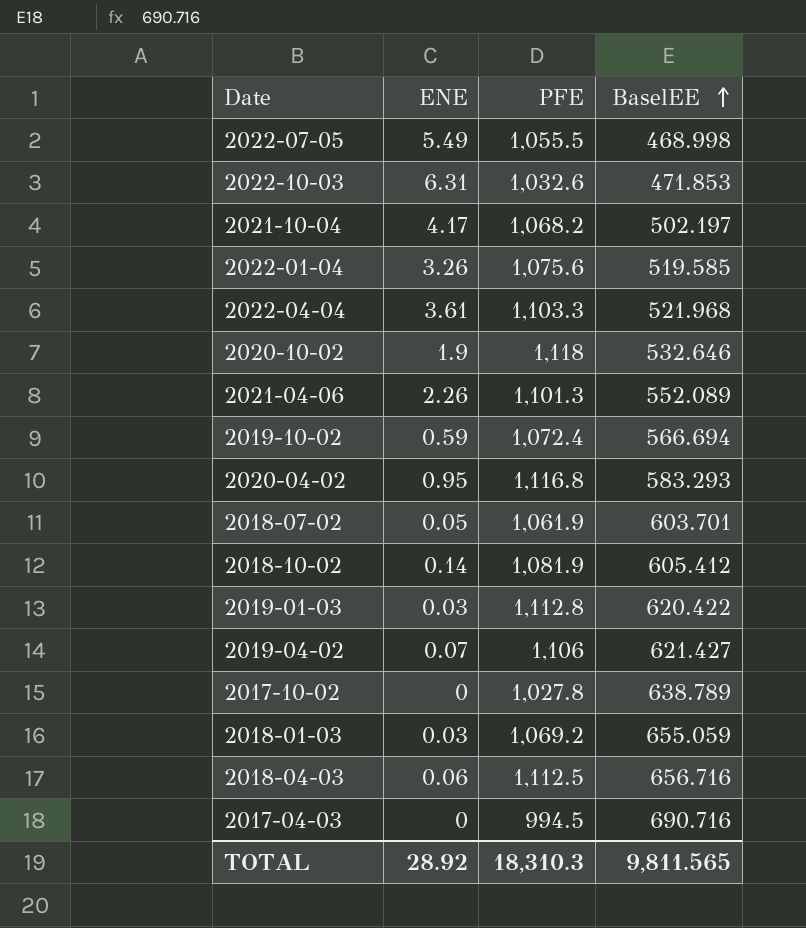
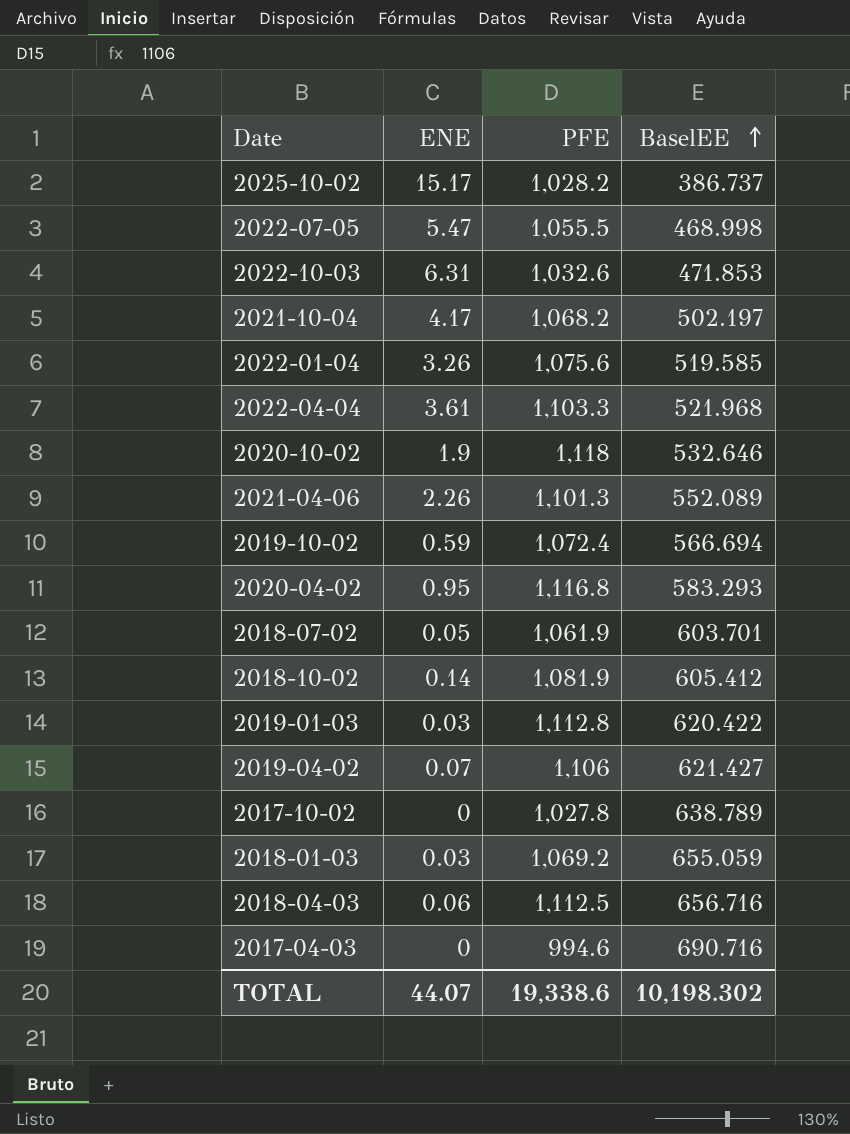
row 2025-10-02: none -> 15.17 | 1,028.2 | 386.737
2022-07-05 | ENE: 5.49 -> 5.47
2017-04-03 | PFE: 994.5 -> 994.6
TOTAL | ENE: 28.92 -> 44.07
TOTAL | PFE: 18,310.3 -> 19,338.6
TOTAL | BaselEE: 9,811.565 -> 10,198.302

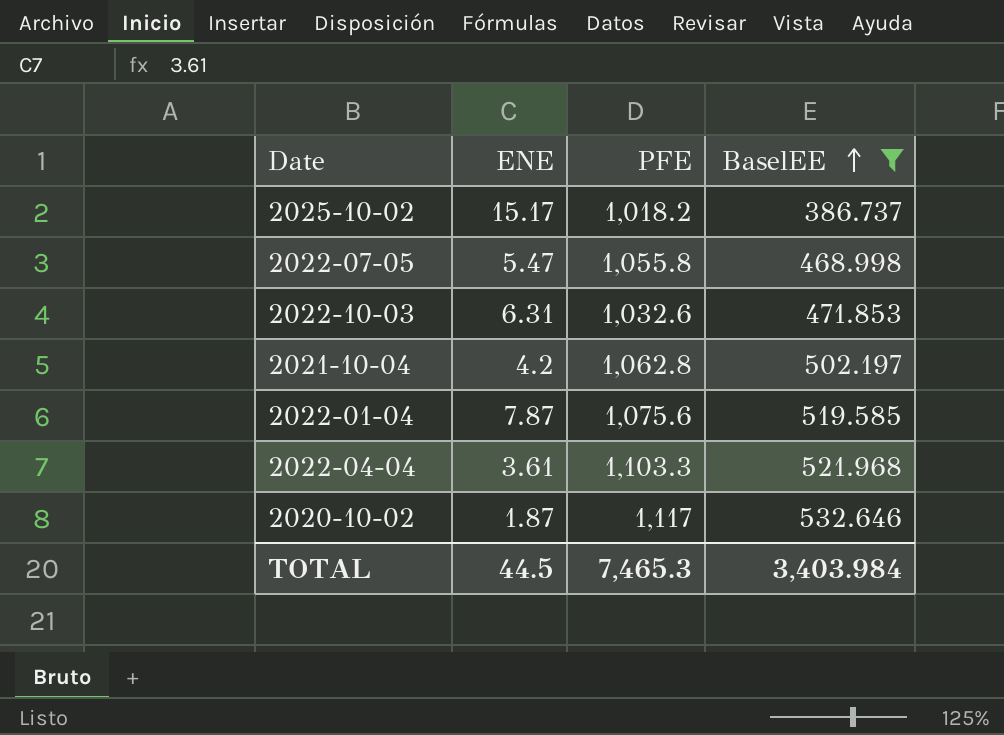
filter: none -> BaselEE <= 532.646
2025-10-02 | PFE: 1,028.2 -> 1,018.2
2022-07-05 | PFE: 1,055.5 -> 1,055.8
2021-10-04 | ENE: 4.17 -> 4.2
2021-10-04 | PFE: 1,068.2 -> 1,062.8
2022-01-04 | ENE: 3.26 -> 7.87
2020-10-02 | ENE: 1.9 -> 1.87
2020-10-02 | PFE: 1,118 -> 1,117
TOTAL | ENE: 44.07 -> 44.5
TOTAL | PFE: 19,338.6 -> 7,465.3
TOTAL | BaselEE: 10,198.302 -> 3,403.984

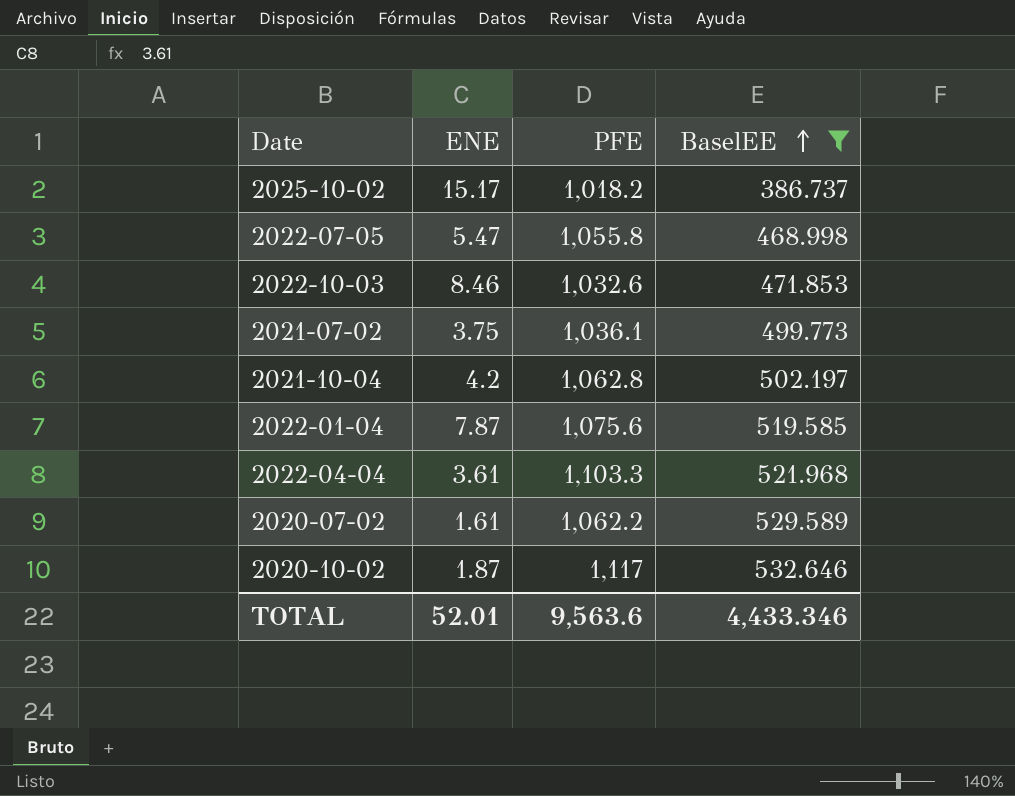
2022-10-03 | ENE: 6.31 -> 8.46
row 2021-07-02: none -> 3.75 | 1,036.1 | 499.773
row 2020-07-02: none -> 1.61 | 1,062.2 | 529.589
TOTAL | ENE: 44.5 -> 52.01
TOTAL | PFE: 7,465.3 -> 9,563.6
TOTAL | BaselEE: 3,403.984 -> 4,433.346

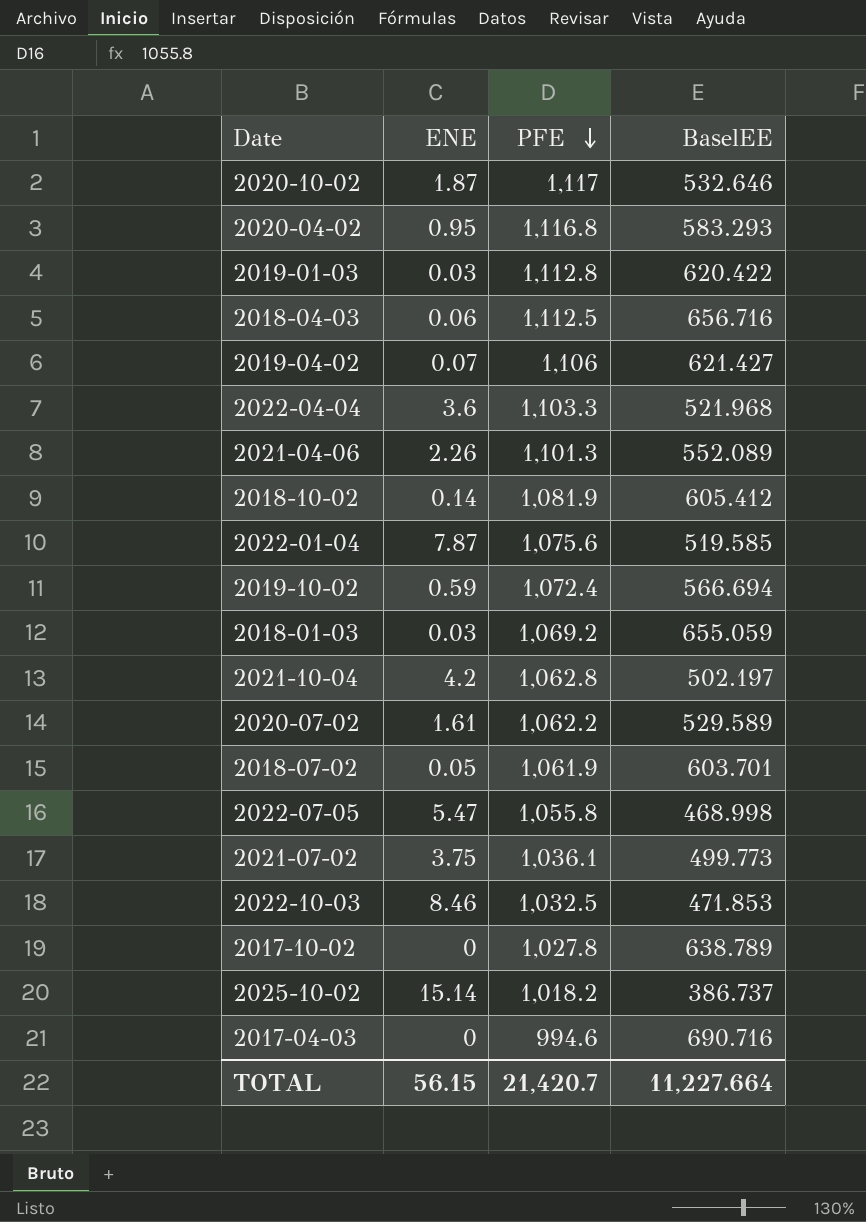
filter: BaselEE <= 532.646 -> none
row order: BaselEE ascending -> PFE descending
2022-04-04 | ENE: 3.61 -> 3.6
2022-10-03 | PFE: 1,032.6 -> 1,032.5
2025-10-02 | ENE: 15.17 -> 15.14
TOTAL | ENE: 52.01 -> 56.15
TOTAL | PFE: 9,563.6 -> 21,420.7
TOTAL | BaselEE: 4,433.346 -> 11,227.664

